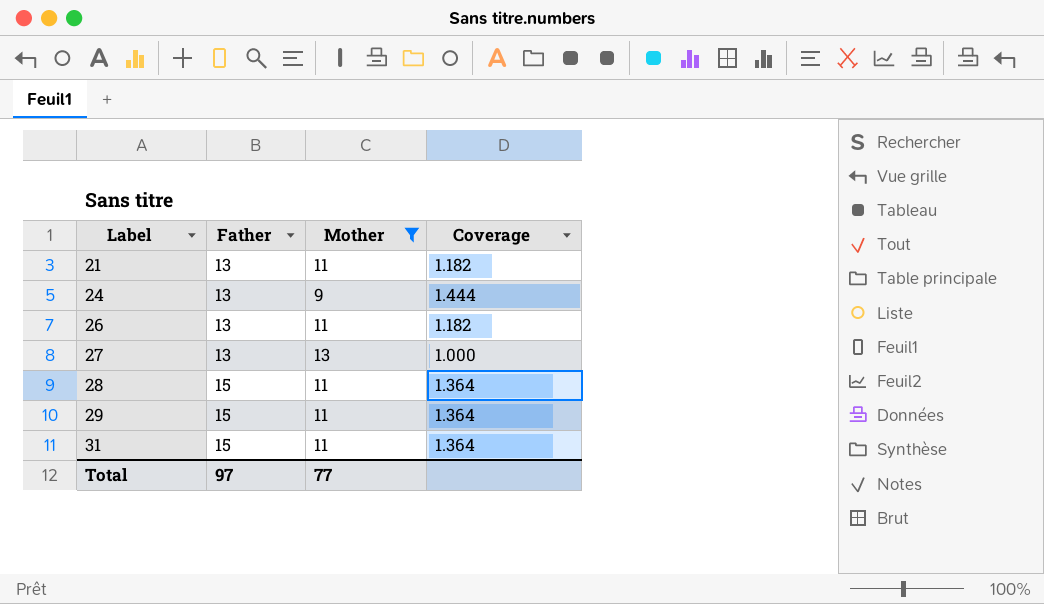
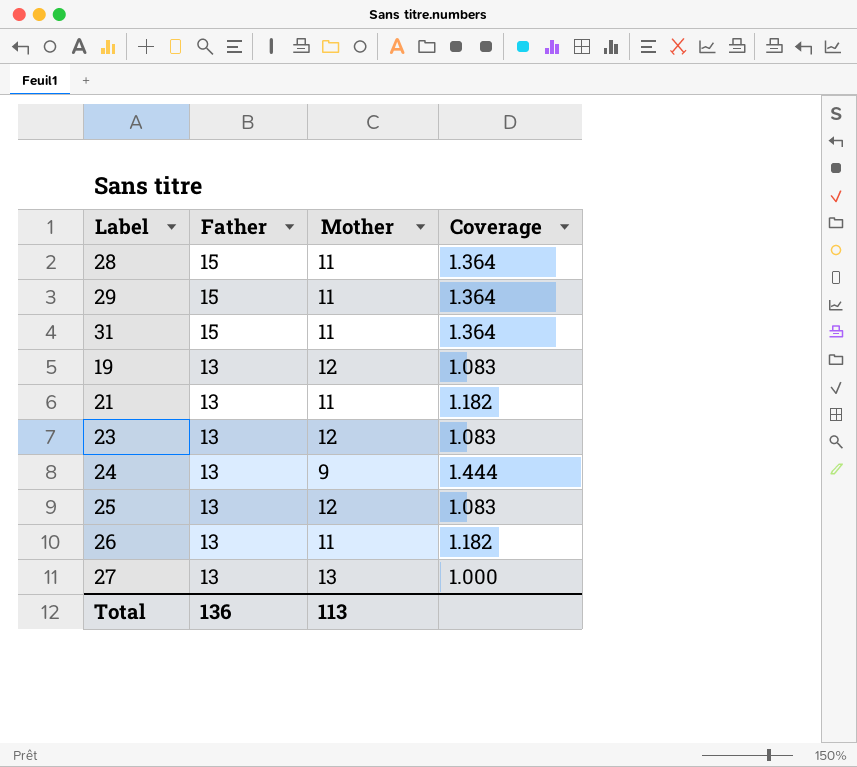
filter: Mother != 12 -> none
row order: Label ascending -> Father descending
Total | Father: 97 -> 136
Total | Mother: 77 -> 113

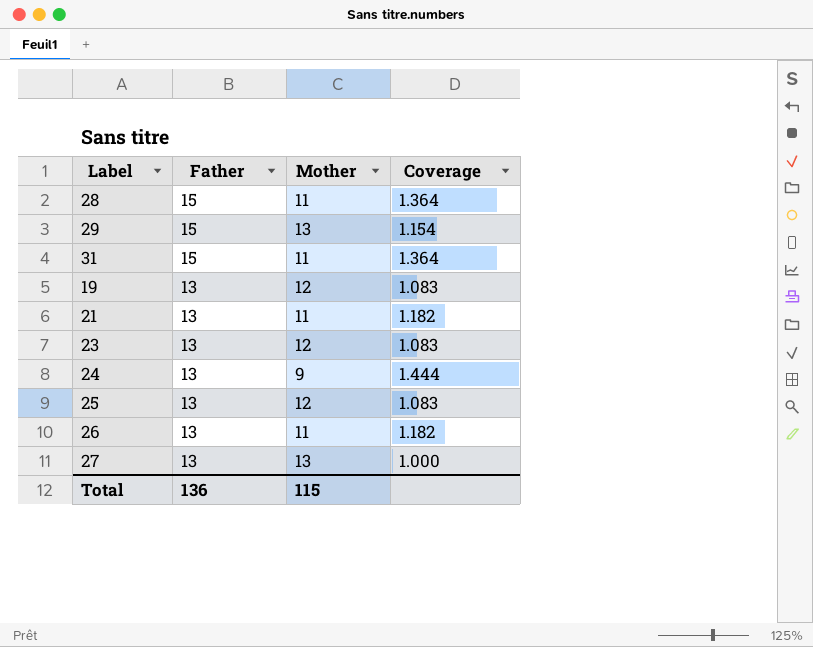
29 | Mother: 11 -> 13
29 | Coverage: 1.364 -> 1.154
Total | Mother: 113 -> 115

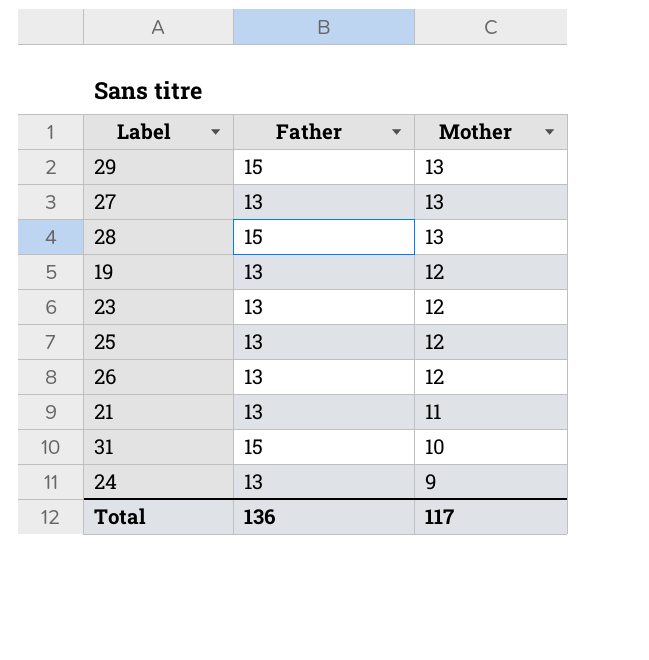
row order: Father descending -> Mother descending
column Coverage | formula: [Father] / [Mother] -> none
28 | Mother: 11 -> 13
26 | Mother: 11 -> 12
31 | Mother: 11 -> 10
Total | Mother: 115 -> 117

